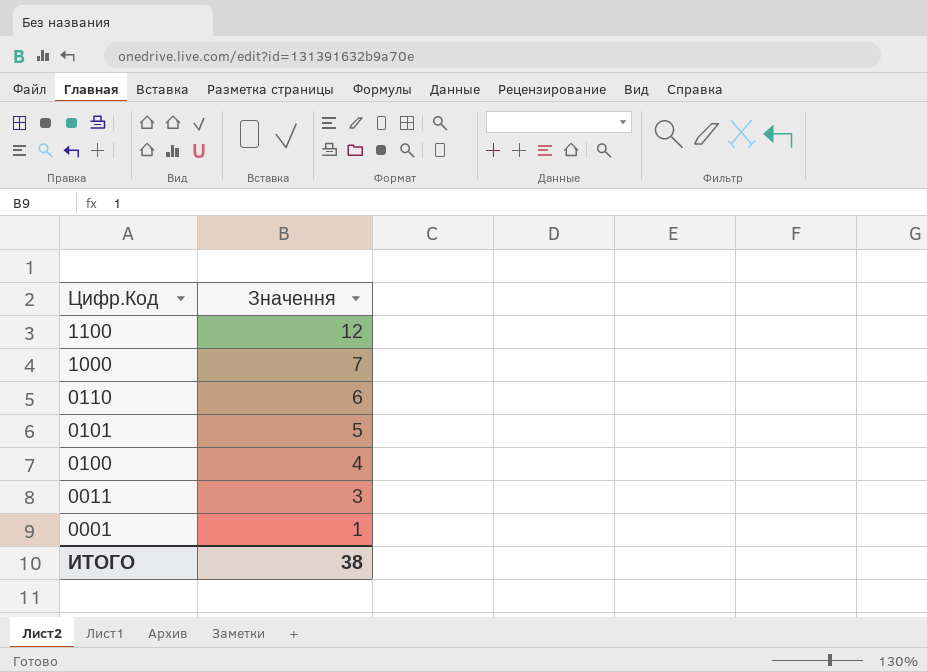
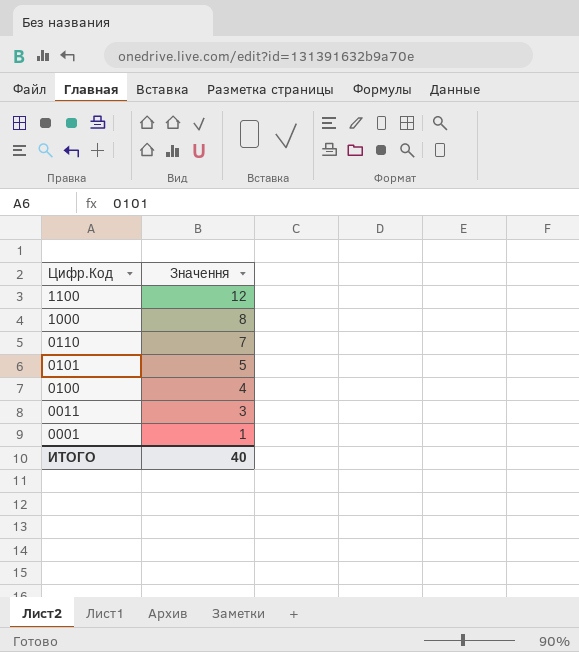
1000 | Значення: 7 -> 8
0110 | Значення: 6 -> 7
ИТОГО | Значення: 38 -> 40

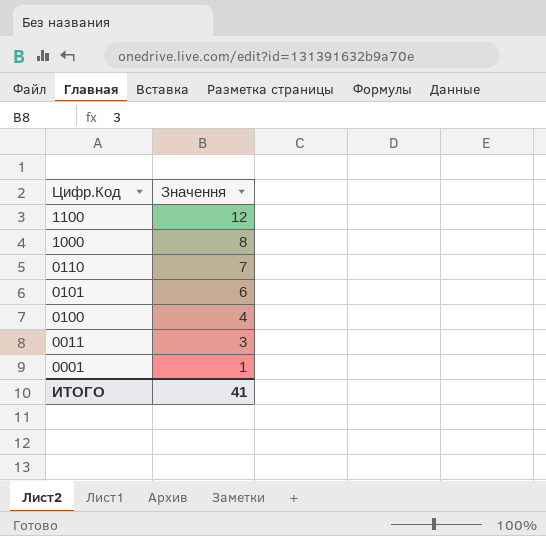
0101 | Значення: 5 -> 6
ИТОГО | Значення: 40 -> 41

